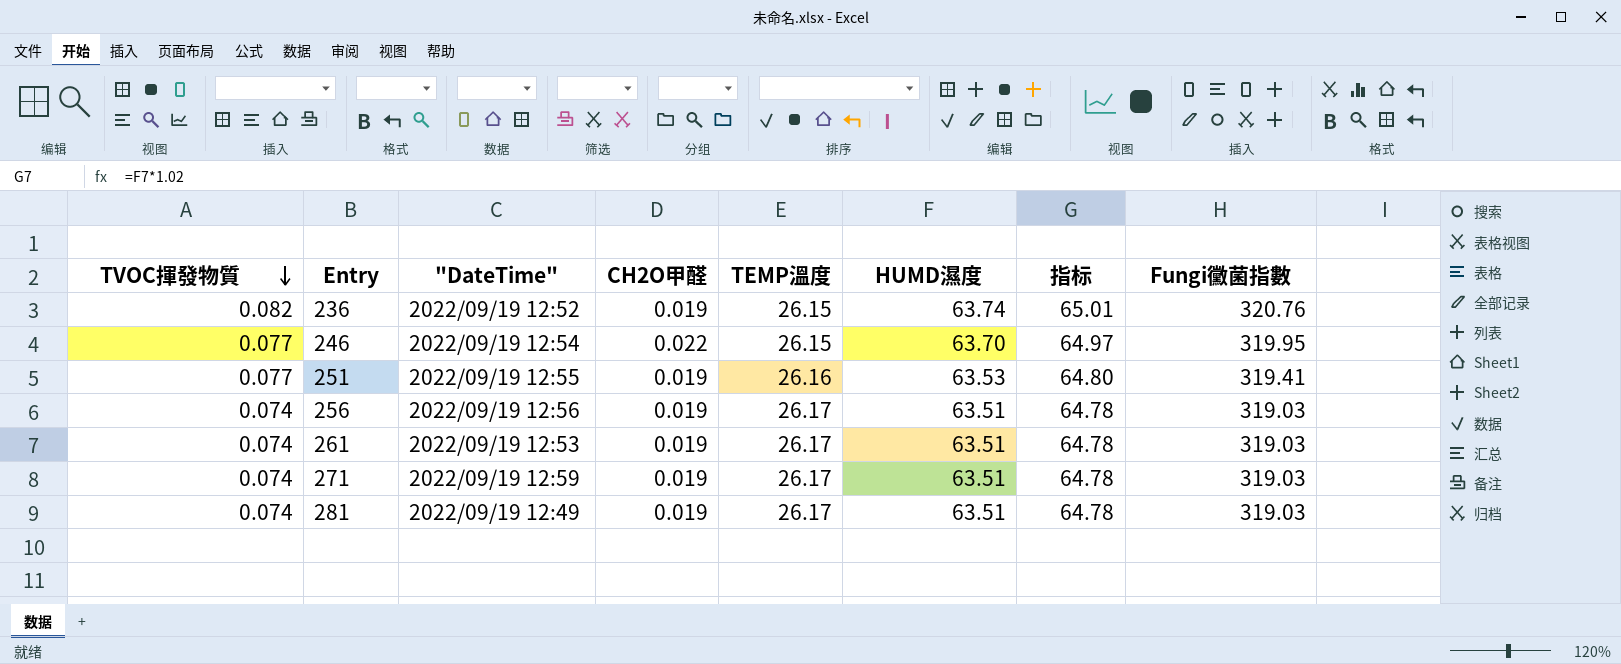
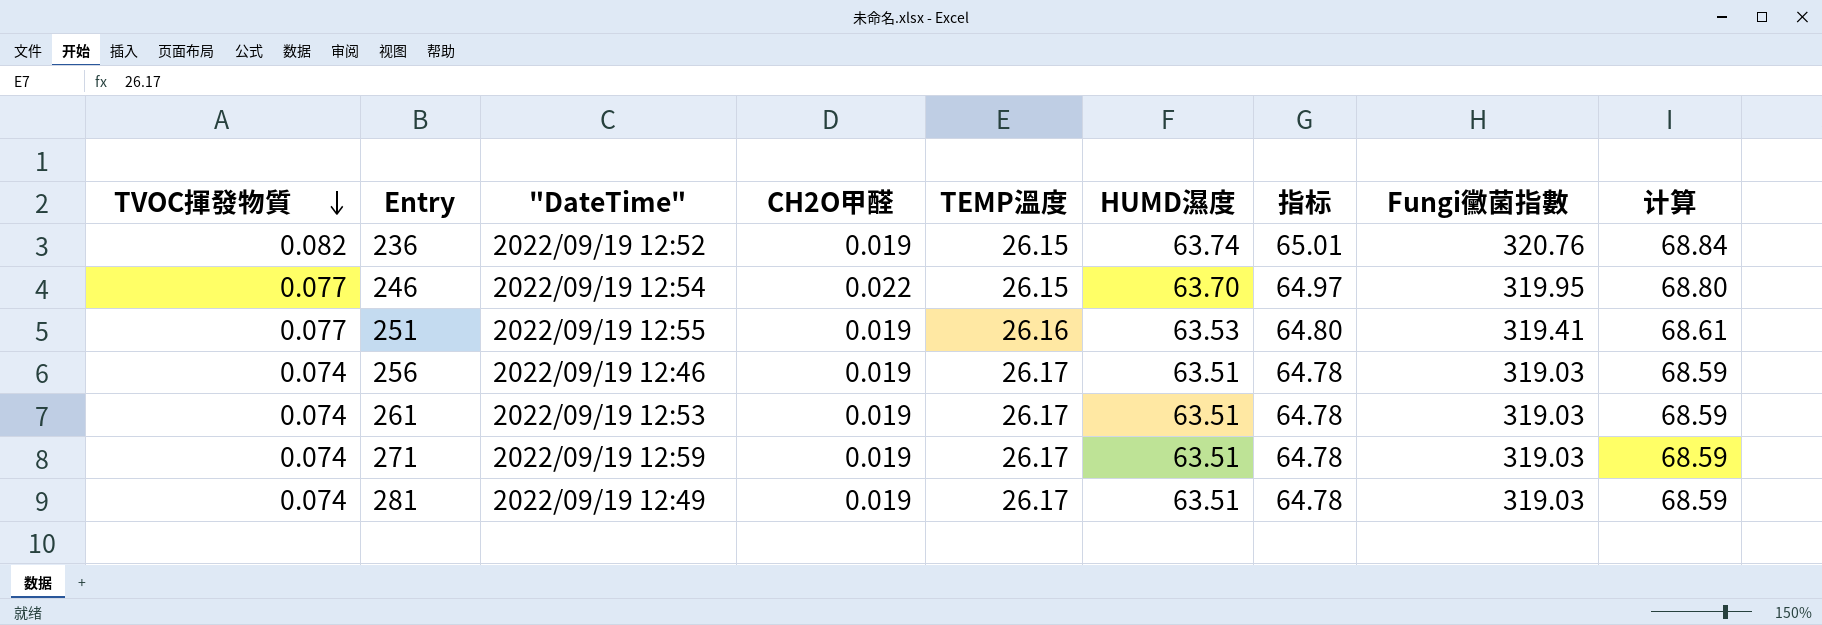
column 计算 | formula: none -> [HUMD濕度] * 1.08
256 | "DateTime": 2022/09/19 12:56 -> 2022/09/19 12:46

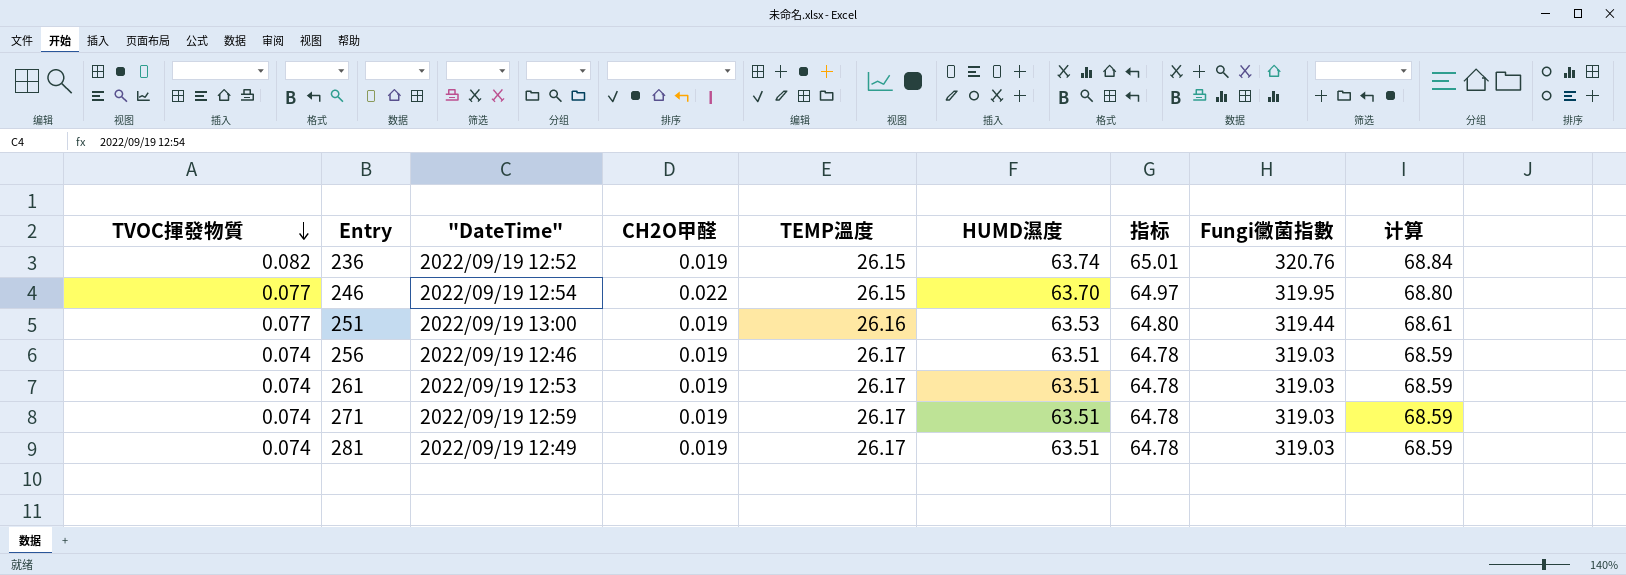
251 | "DateTime": 2022/09/19 12:55 -> 2022/09/19 13:00
251 | Fungi黴菌指數: 319.41 -> 319.44

